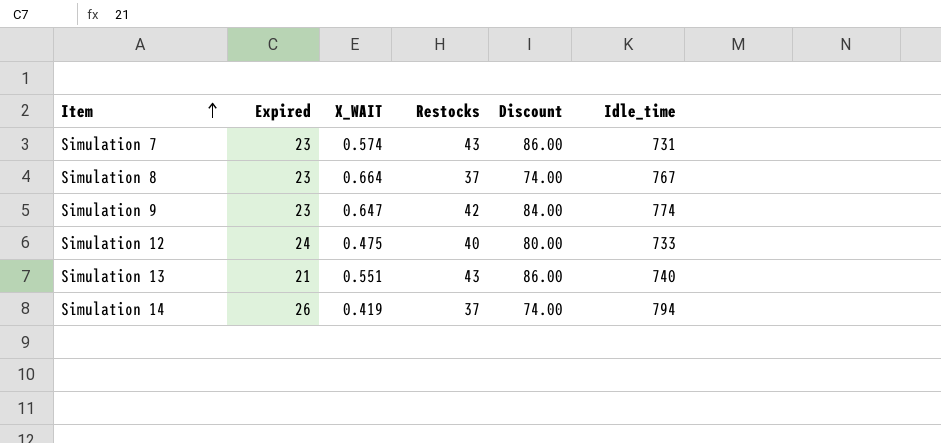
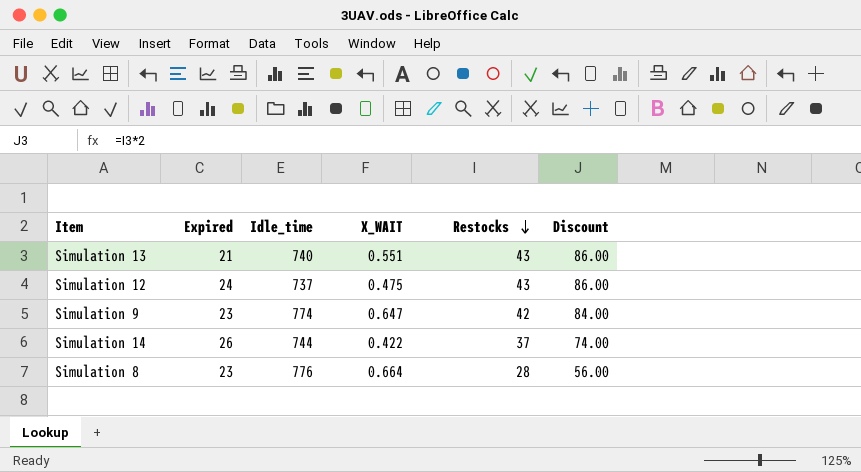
row order: Item ascending -> Restocks descending
column Idle_time | position: 6 -> 3
row Simulation 7: 23 | 0.574 | 43 | 86.00 | 731 -> none
Simulation 12 | Idle_time: 733 -> 737
Simulation 12 | Restocks: 40 -> 43
Simulation 12 | Discount: 80.00 -> 86.00
Simulation 14 | Idle_time: 794 -> 744
Simulation 14 | X_WAIT: 0.419 -> 0.422
Simulation 8 | Idle_time: 767 -> 776
Simulation 8 | Restocks: 37 -> 28
Simulation 8 | Discount: 74.00 -> 56.00

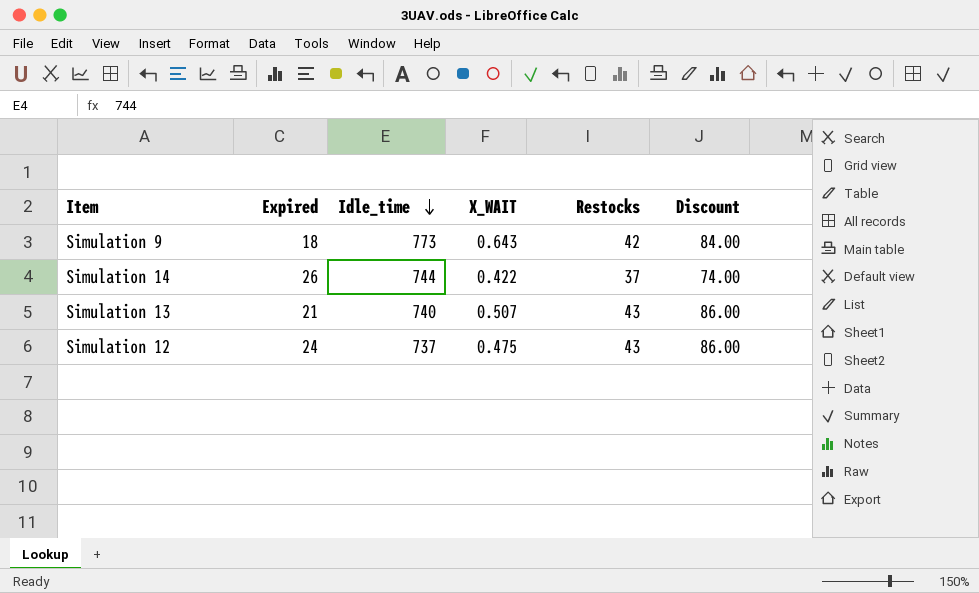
row order: Restocks descending -> Idle_time descending
row Simulation 8: 23 | 776 | 0.664 | 28 | 56.00 -> none
Simulation 9 | Expired: 23 -> 18
Simulation 9 | Idle_time: 774 -> 773
Simulation 9 | X_WAIT: 0.647 -> 0.643
Simulation 13 | X_WAIT: 0.551 -> 0.507

